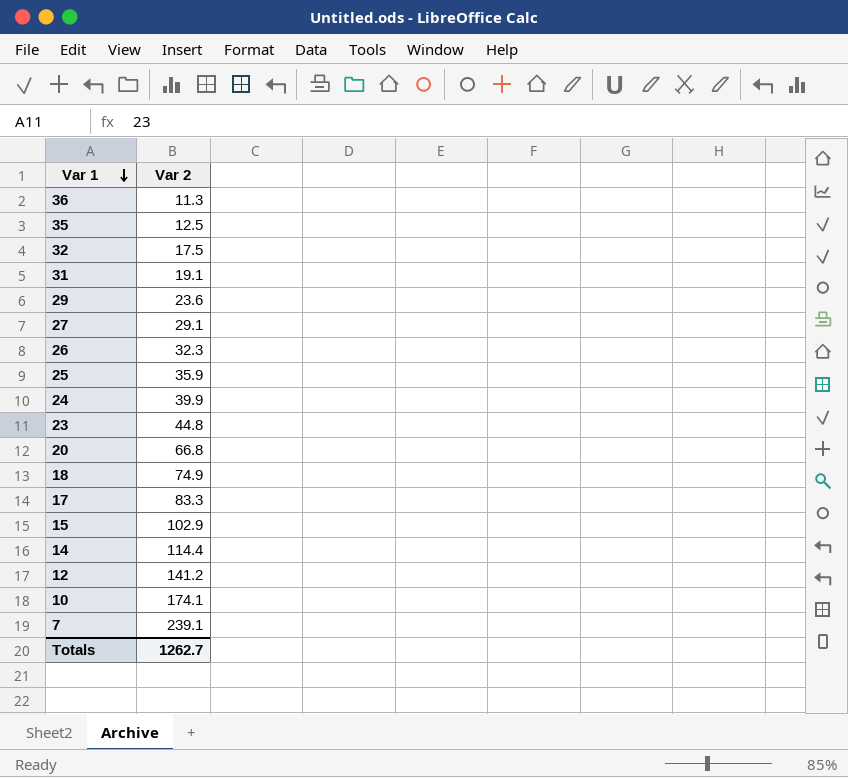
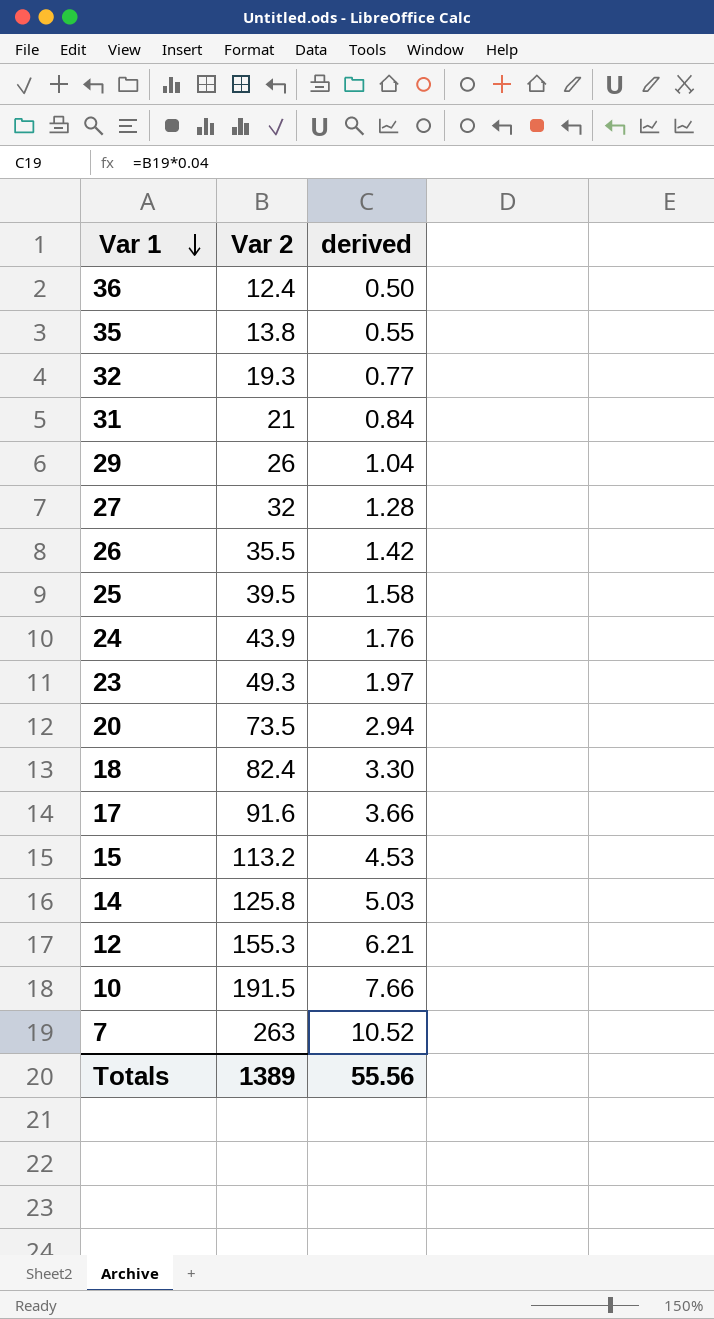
column derived | formula: none -> [Var 2] * 0.04
36 | Var 2: 11.3 -> 12.4
35 | Var 2: 12.5 -> 13.8
32 | Var 2: 17.5 -> 19.3
31 | Var 2: 19.1 -> 21
29 | Var 2: 23.6 -> 26
27 | Var 2: 29.1 -> 32
26 | Var 2: 32.3 -> 35.5
25 | Var 2: 35.9 -> 39.5
24 | Var 2: 39.9 -> 43.9
23 | Var 2: 44.8 -> 49.3
20 | Var 2: 66.8 -> 73.5
18 | Var 2: 74.9 -> 82.4
17 | Var 2: 83.3 -> 91.6
15 | Var 2: 102.9 -> 113.2
14 | Var 2: 114.4 -> 125.8
12 | Var 2: 141.2 -> 155.3
10 | Var 2: 174.1 -> 191.5
7 | Var 2: 239.1 -> 263
Totals | Var 2: 1262.7 -> 1389

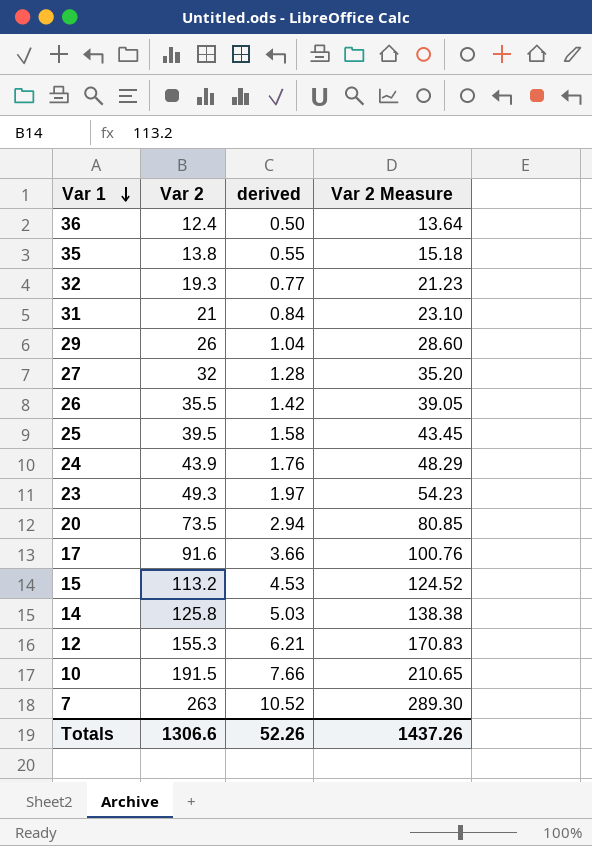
column Var 2 Measure | formula: none -> [Var 2] * 1.1
row 18: 82.4 | 3.30 -> none
Totals | Var 2: 1389 -> 1306.6
Totals | derived: 55.56 -> 52.26

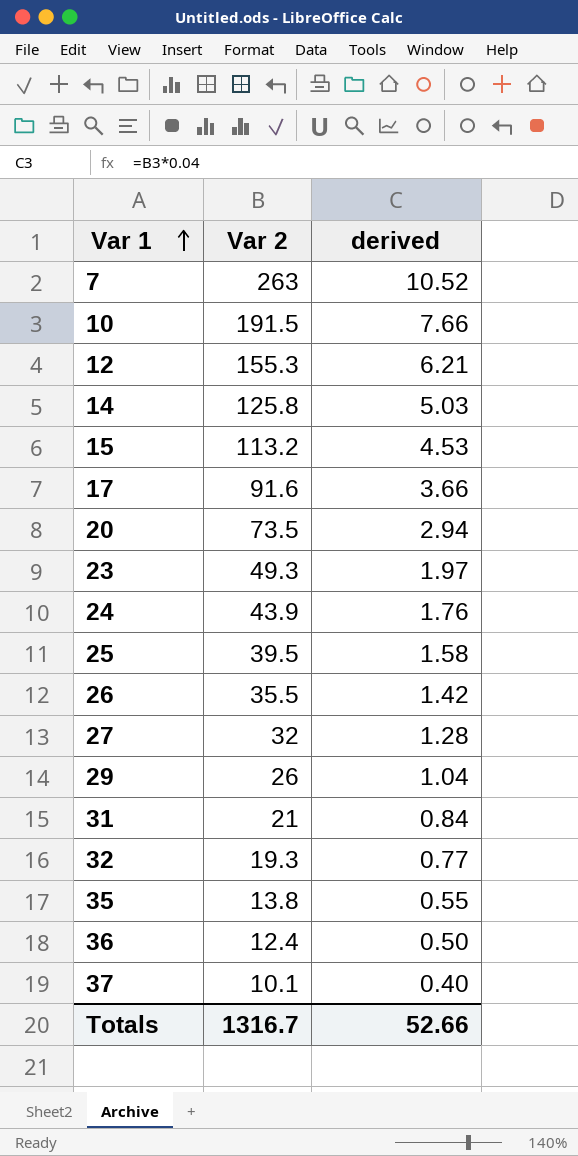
row order: Var 1 descending -> Var 1 ascending
column Var 2 Measure | formula: [Var 2] * 1.1 -> none
row 37: none -> 10.1 | 0.40
Totals | Var 2: 1306.6 -> 1316.7
Totals | derived: 52.26 -> 52.66

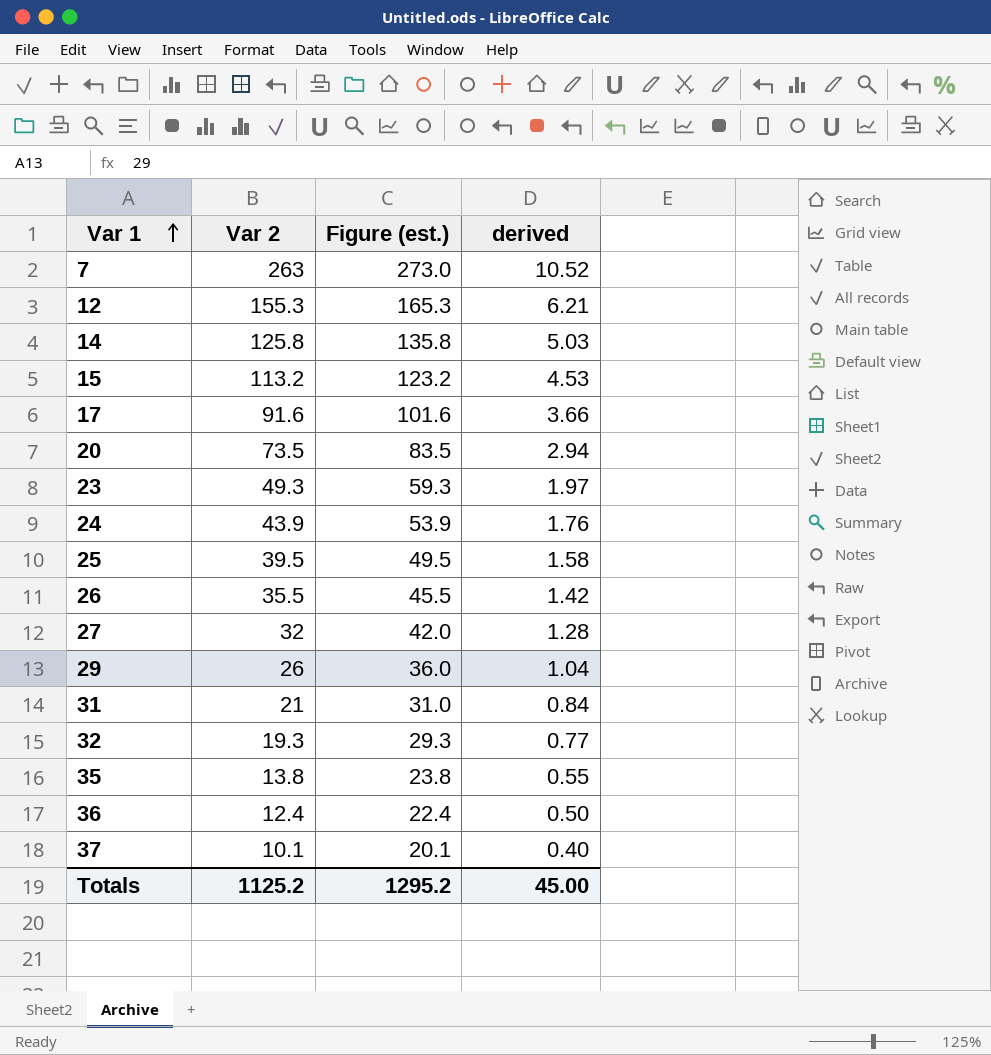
column Figure (est.) | formula: none -> [Var 2] + 10
row 10: 191.5 | 7.66 -> none
Totals | Var 2: 1316.7 -> 1125.2
Totals | derived: 52.66 -> 45.00

